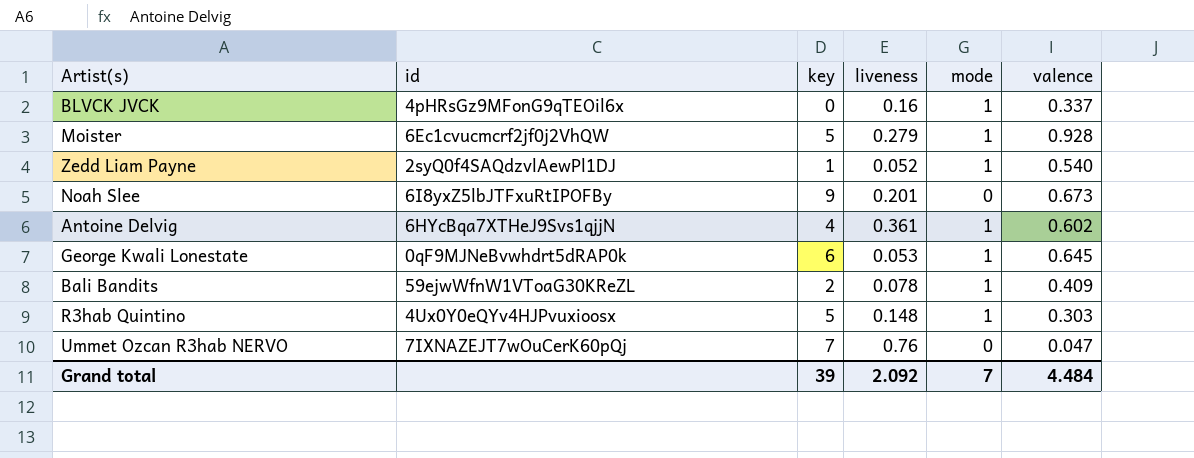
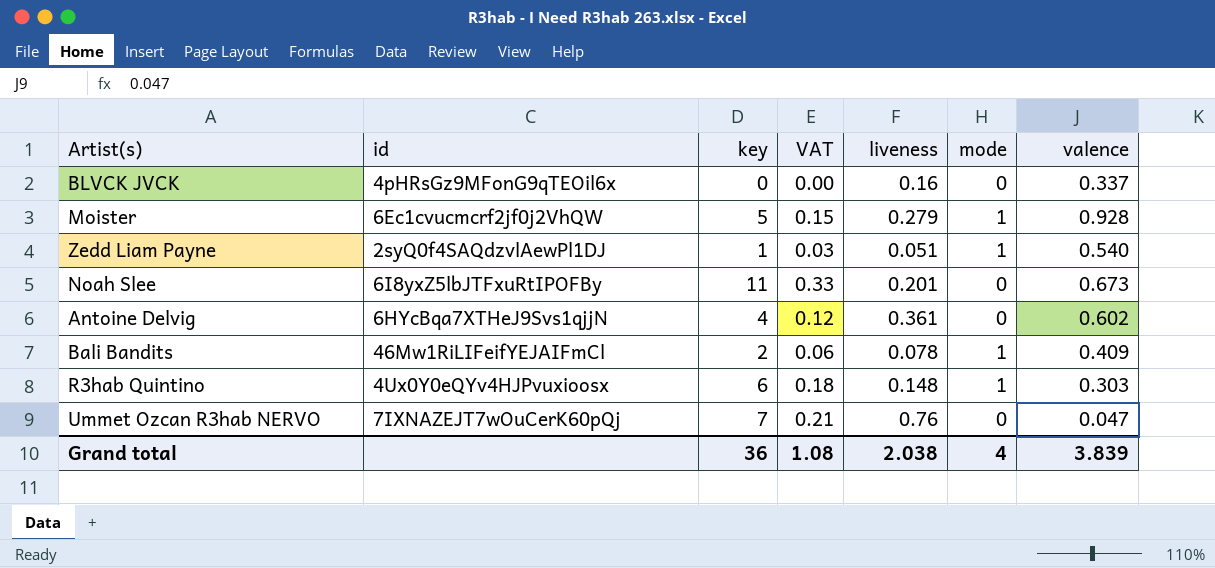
column VAT | formula: none -> [key] * 0.03
row George Kwali Lonestate: 0qF9MJNeBvwhdrt5dRAP0k | 6 | 0.053 | 1 | 0.645 -> none
BLVCK JVCK | mode: 1 -> 0
Zedd Liam Payne | liveness: 0.052 -> 0.051
Noah Slee | key: 9 -> 11
Antoine Delvig | mode: 1 -> 0
Bali Bandits | id: 59ejwWfnW1VToaG30KReZL -> 46Mw1RiLIFeifYEJAIFmCl
R3hab Quintino | key: 5 -> 6
Grand total | key: 39 -> 36
Grand total | liveness: 2.092 -> 2.038
Grand total | mode: 7 -> 4
Grand total | valence: 4.484 -> 3.839

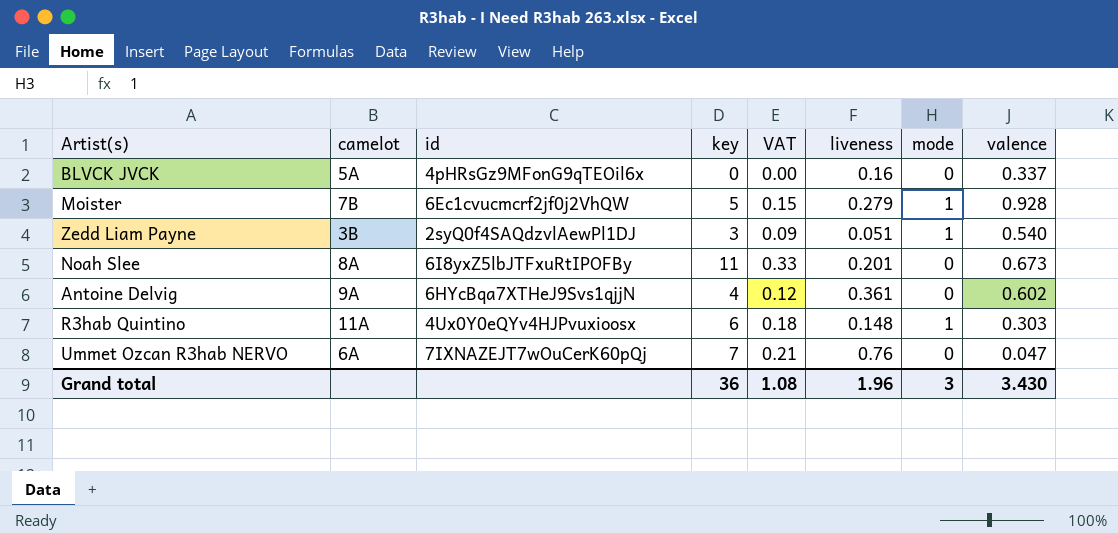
column camelot | position: none -> 2
row Bali Bandits: 46Mw1RiLIFeifYEJAIFmCl | 2 | 0.06 | 0.078 | 1 | 0.409 -> none
Zedd Liam Payne | key: 1 -> 3
Zedd Liam Payne | VAT: 0.03 -> 0.09
Grand total | liveness: 2.038 -> 1.96
Grand total | mode: 4 -> 3
Grand total | valence: 3.839 -> 3.430

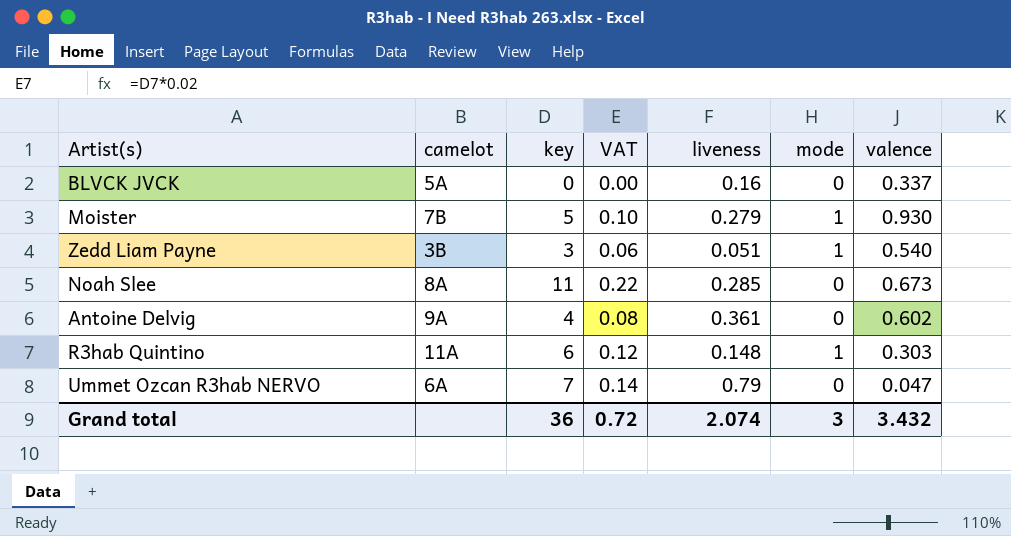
column id | position: 3 -> none
column VAT | formula: [key] * 0.03 -> [key] * 0.02
Moister | valence: 0.928 -> 0.930
Noah Slee | liveness: 0.201 -> 0.285
Ummet Ozcan R3hab NERVO | liveness: 0.76 -> 0.79
Grand total | VAT: 1.08 -> 0.72
Grand total | liveness: 1.96 -> 2.074
Grand total | valence: 3.430 -> 3.432

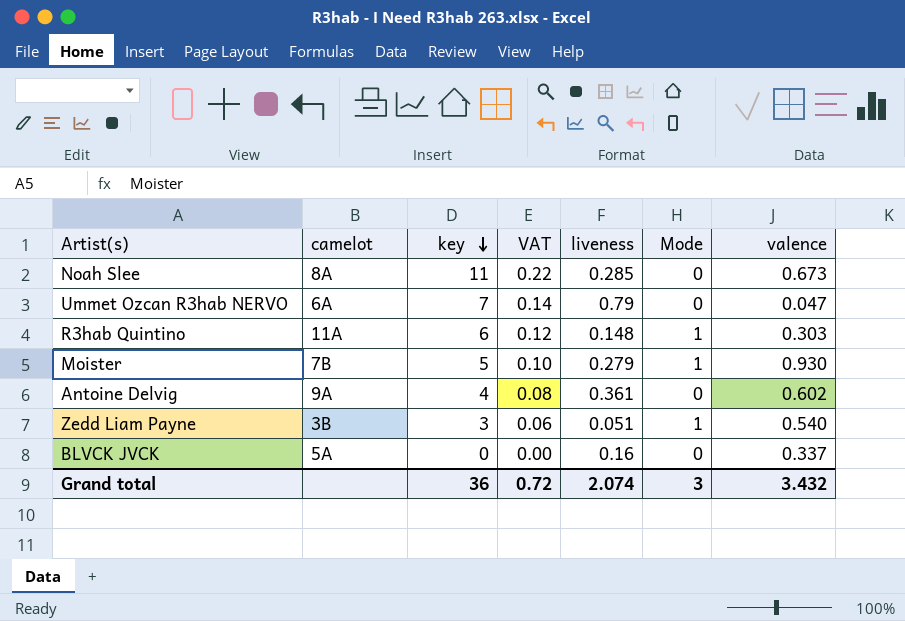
row order: none -> key descending
column name: mode -> Mode

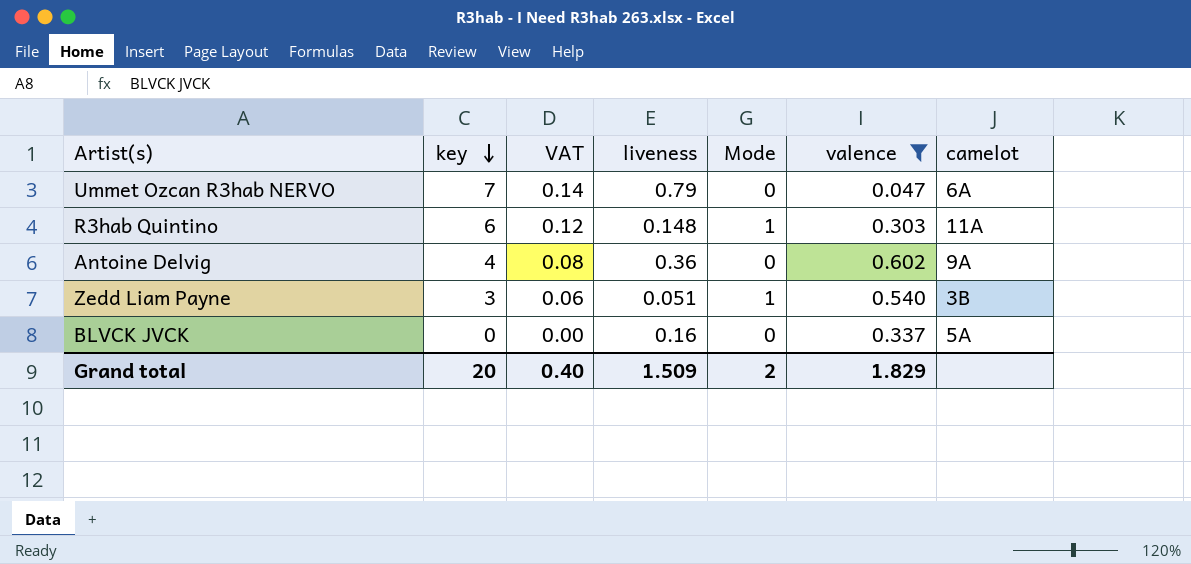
filter: none -> valence <= 0.602
column camelot | position: 2 -> 7
Antoine Delvig | liveness: 0.361 -> 0.36
Grand total | key: 36 -> 20
Grand total | VAT: 0.72 -> 0.40
Grand total | liveness: 2.074 -> 1.509
Grand total | Mode: 3 -> 2
Grand total | valence: 3.432 -> 1.829

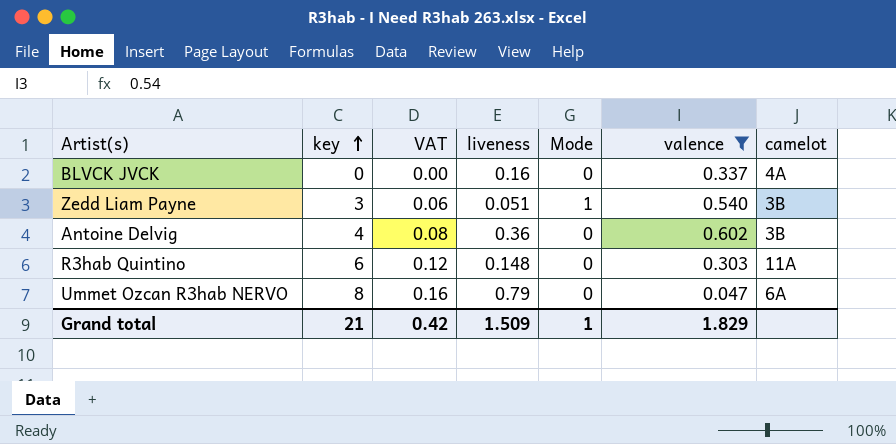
row order: key descending -> key ascending
BLVCK JVCK | camelot: 5A -> 4A
Antoine Delvig | camelot: 9A -> 3B
R3hab Quintino | Mode: 1 -> 0
Ummet Ozcan R3hab NERVO | key: 7 -> 8
Ummet Ozcan R3hab NERVO | VAT: 0.14 -> 0.16
Grand total | key: 20 -> 21
Grand total | VAT: 0.40 -> 0.42
Grand total | Mode: 2 -> 1

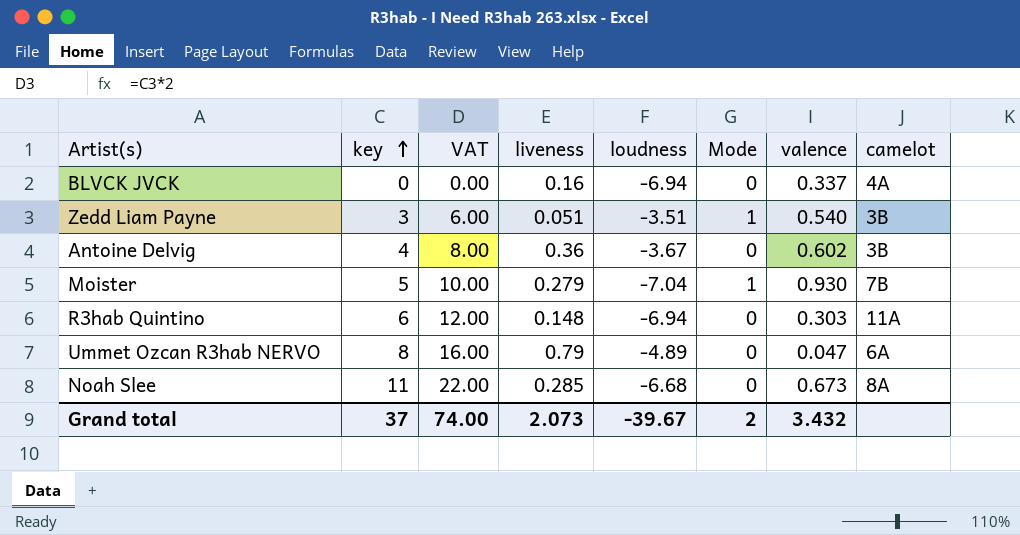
filter: valence <= 0.602 -> none
column VAT | formula: [key] * 0.02 -> [key] * 2
column loudness | position: none -> 5
Grand total | key: 21 -> 37
Grand total | VAT: 0.42 -> 74.00
Grand total | liveness: 1.509 -> 2.073
Grand total | Mode: 1 -> 2
Grand total | valence: 1.829 -> 3.432

